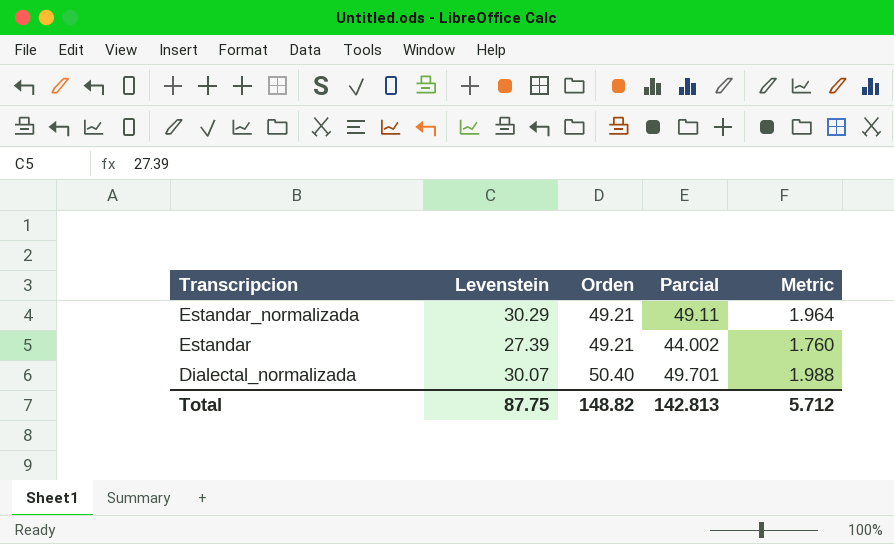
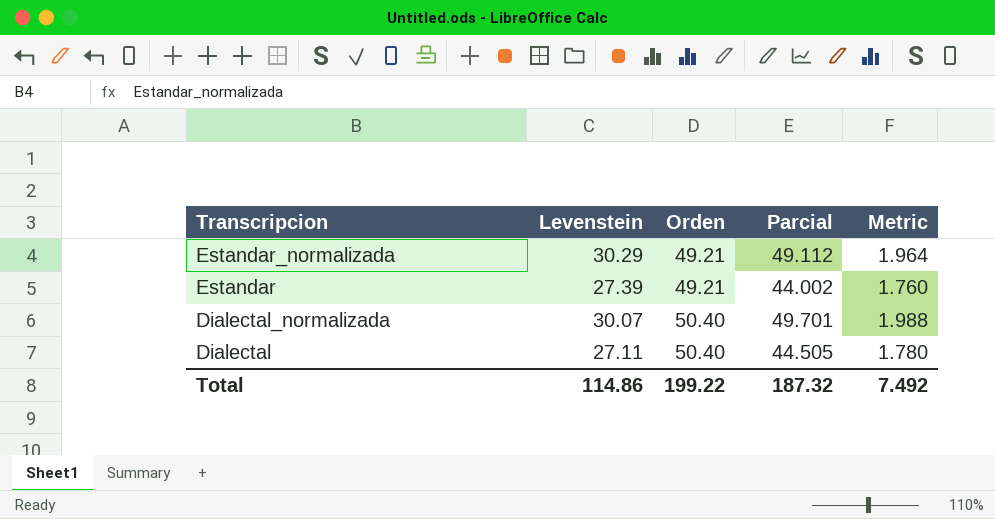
Estandar_normalizada | Parcial: 49.11 -> 49.112
row Dialectal: none -> 27.11 | 50.40 | 44.505 | 1.780
Total | Levenstein: 87.75 -> 114.86
Total | Orden: 148.82 -> 199.22
Total | Parcial: 142.813 -> 187.32
Total | Metric: 5.712 -> 7.492

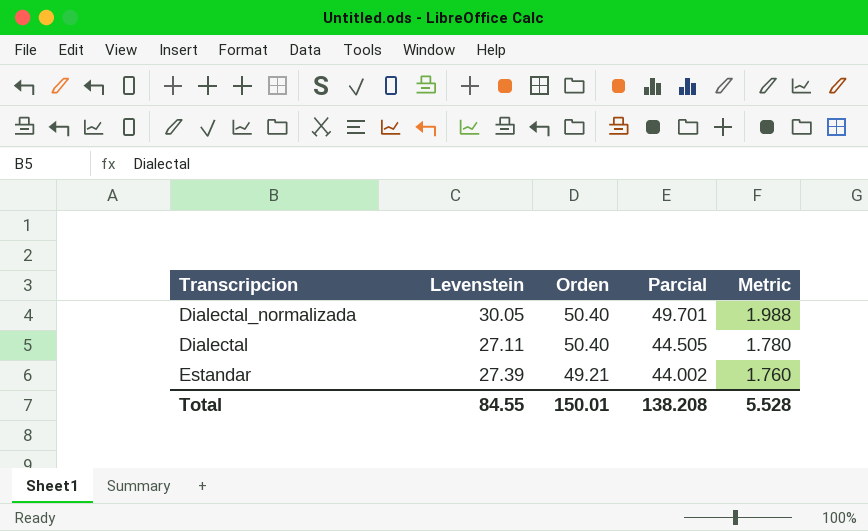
row order: Transcripcion descending -> Orden descending
row Estandar_normalizada: 30.29 | 49.21 | 49.112 | 1.964 -> none
Dialectal_normalizada | Levenstein: 30.07 -> 30.05
Total | Levenstein: 114.86 -> 84.55
Total | Orden: 199.22 -> 150.01
Total | Parcial: 187.32 -> 138.208
Total | Metric: 7.492 -> 5.528

